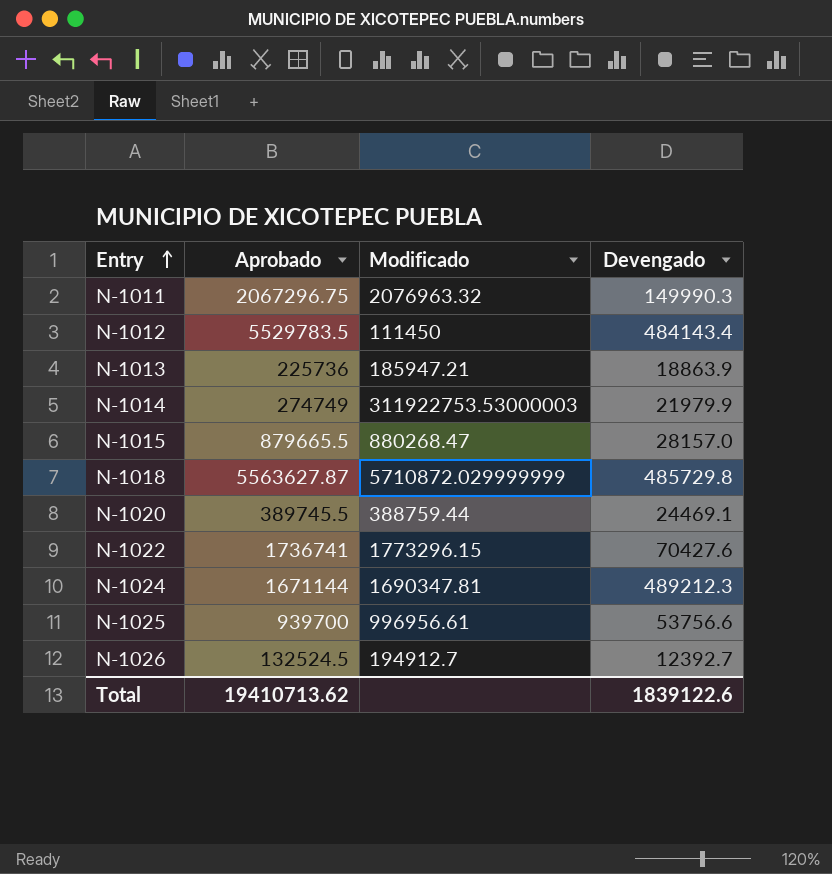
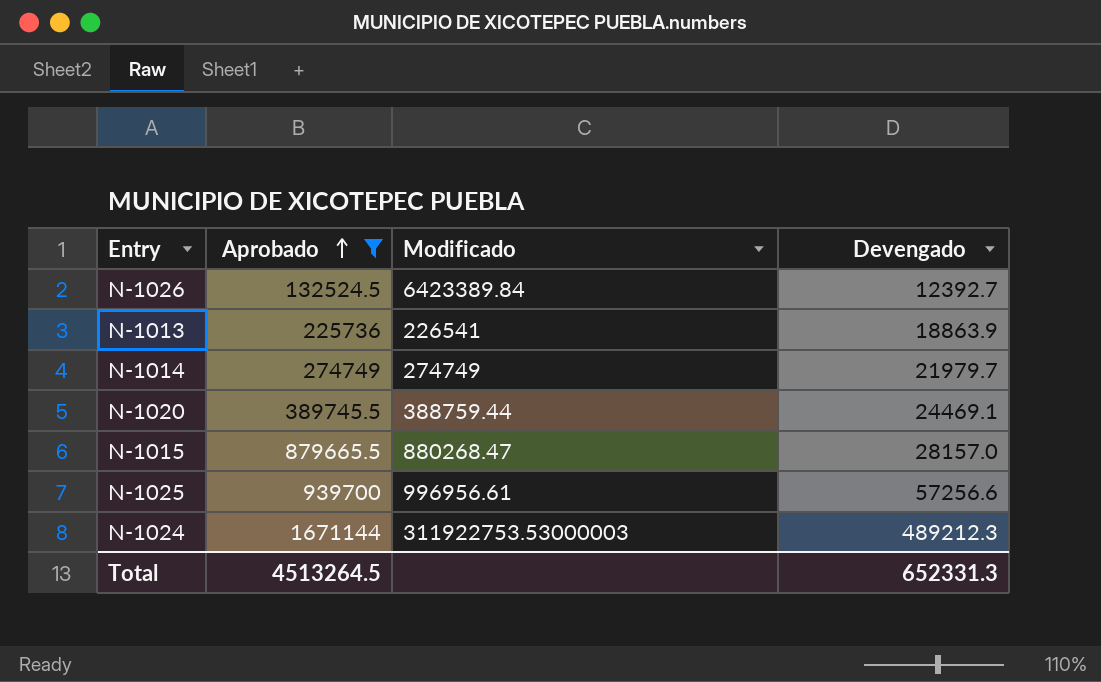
filter: none -> Aprobado <= 1671144
row order: Entry ascending -> Aprobado ascending
N-1026 | Modificado: 194912.7 -> 6423389.84
N-1013 | Modificado: 185947.21 -> 226541
N-1014 | Modificado: 311922753.53000003 -> 274749
N-1014 | Devengado: 21979.9 -> 21979.7
N-1025 | Devengado: 53756.6 -> 57256.6
N-1024 | Modificado: 1690347.81 -> 311922753.53000003
Total | Aprobado: 19410713.62 -> 4513264.5
Total | Devengado: 1839122.6 -> 652331.3

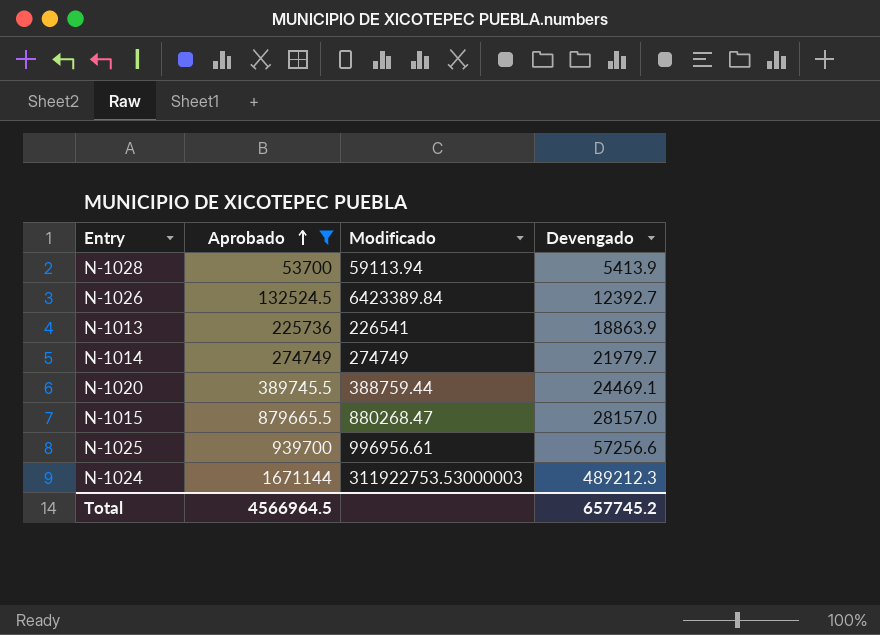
row N-1028: none -> 53700 | 59113.94 | 5413.9
Total | Aprobado: 4513264.5 -> 4566964.5
Total | Devengado: 652331.3 -> 657745.2

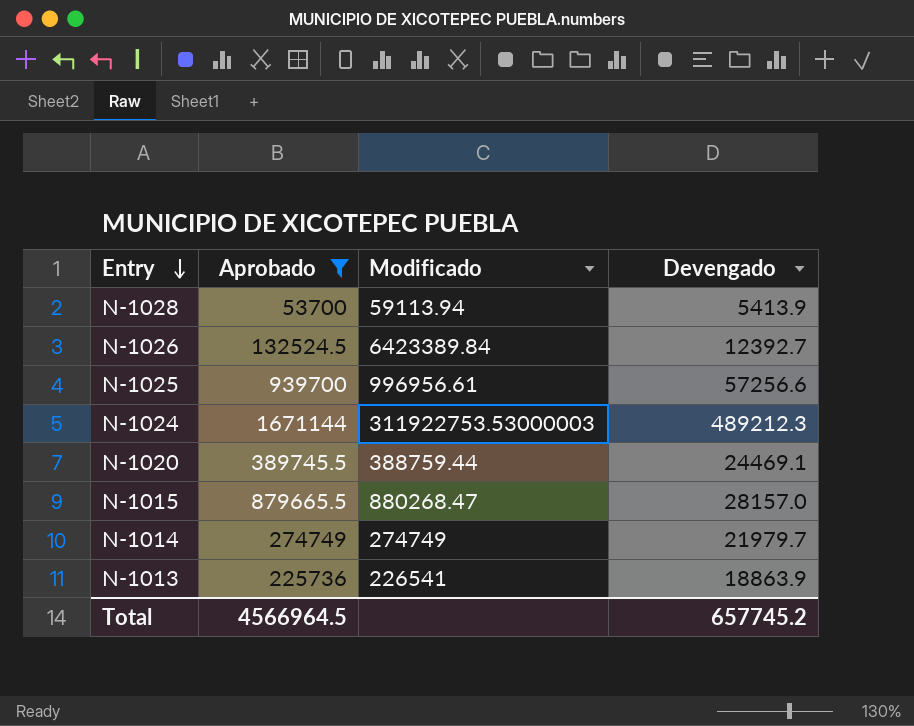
row order: Aprobado ascending -> Entry descending

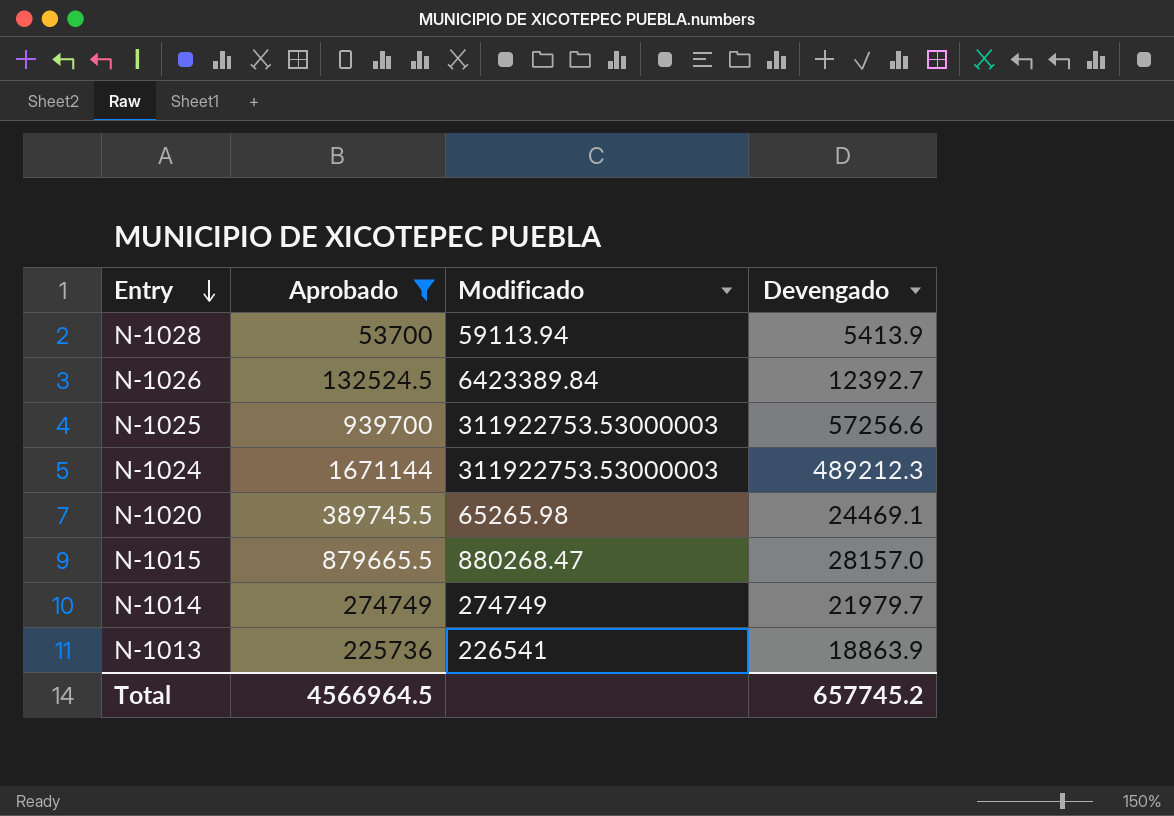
N-1025 | Modificado: 996956.61 -> 311922753.53000003
N-1020 | Modificado: 388759.44 -> 65265.98

